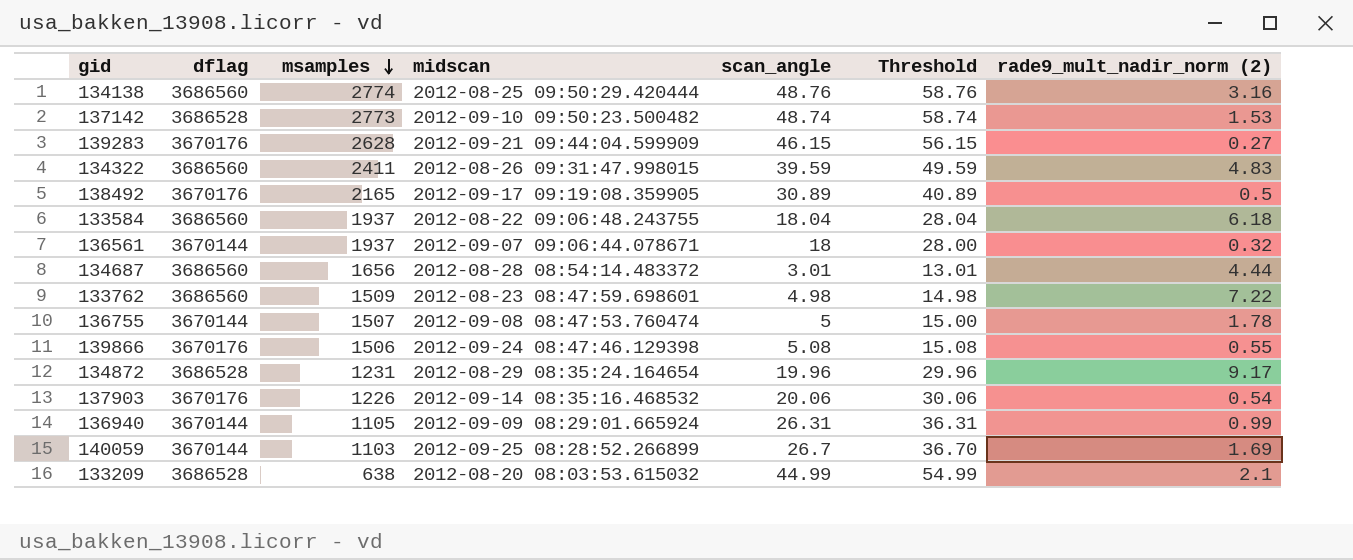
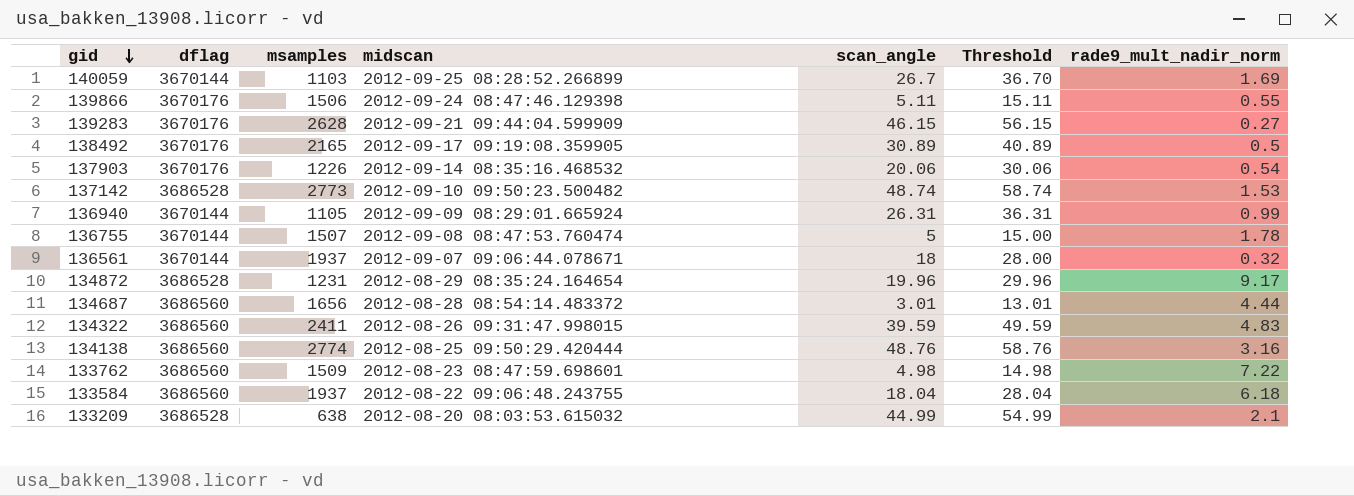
row order: msamples descending -> gid descending
column name: rade9_mult_nadir_norm (2) -> rade9_mult_nadir_norm
139866 | scan_angle: 5.08 -> 5.11
139866 | Threshold: 15.08 -> 15.11

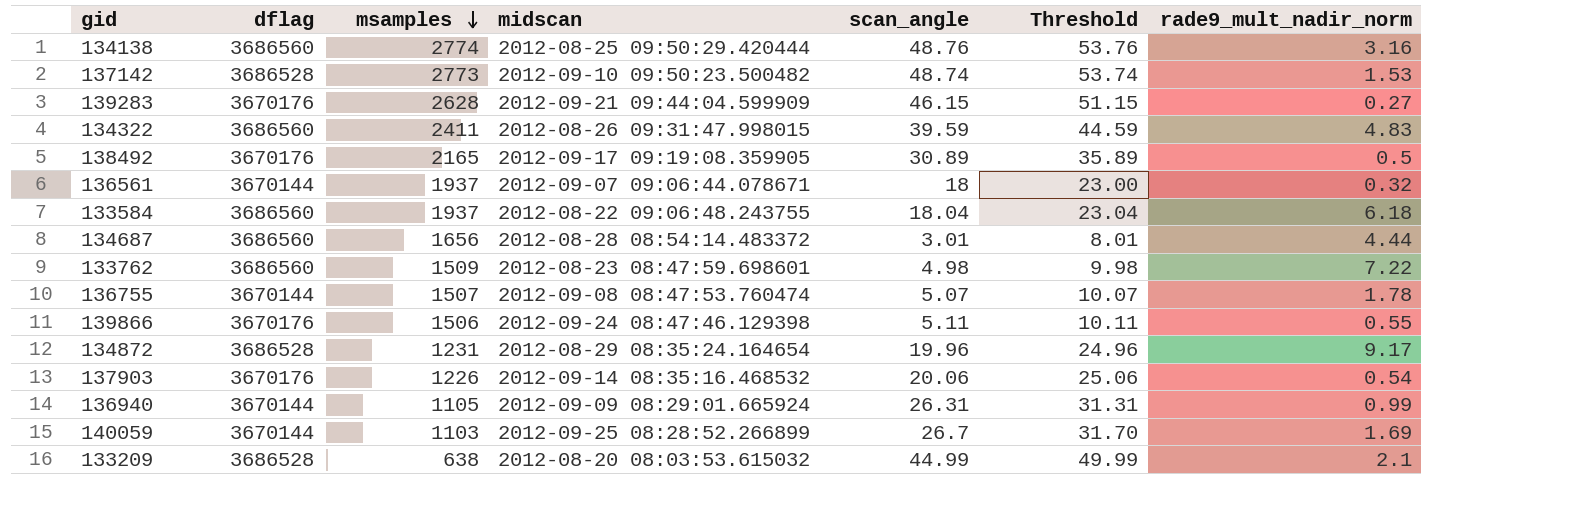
row order: gid descending -> msamples descending
column Threshold | formula: [scan_angle] + 10 -> [scan_angle] + 5
136755 | scan_angle: 5 -> 5.07

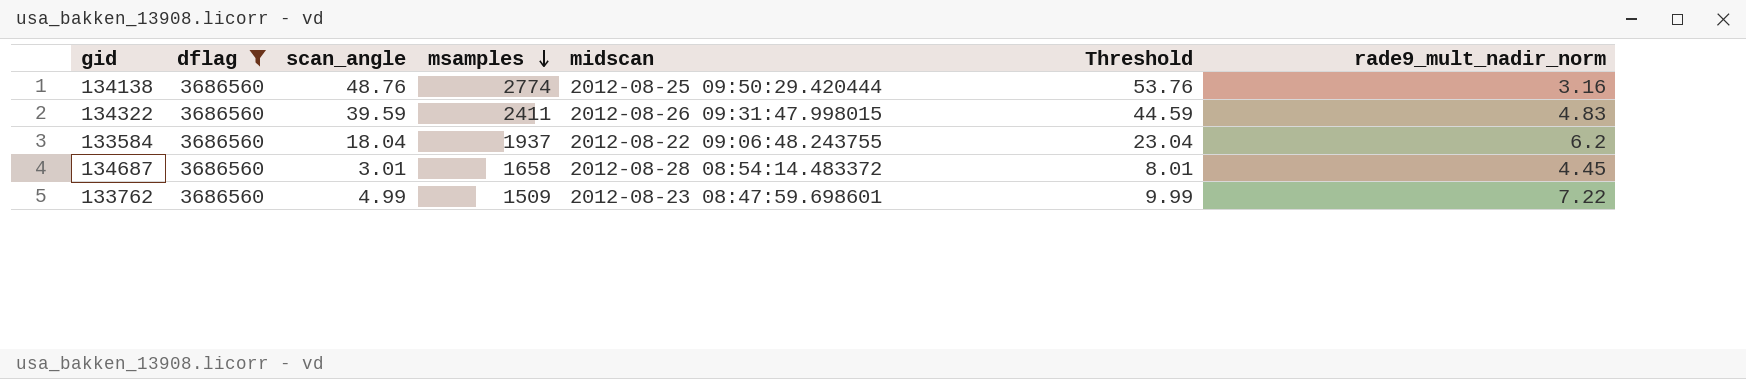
filter: none -> dflag = 3686560
column scan_angle | position: 5 -> 3
133584 | rade9_mult_nadir_norm: 6.18 -> 6.2
134687 | msamples: 1656 -> 1658
134687 | rade9_mult_nadir_norm: 4.44 -> 4.45
133762 | scan_angle: 4.98 -> 4.99
133762 | Threshold: 9.98 -> 9.99

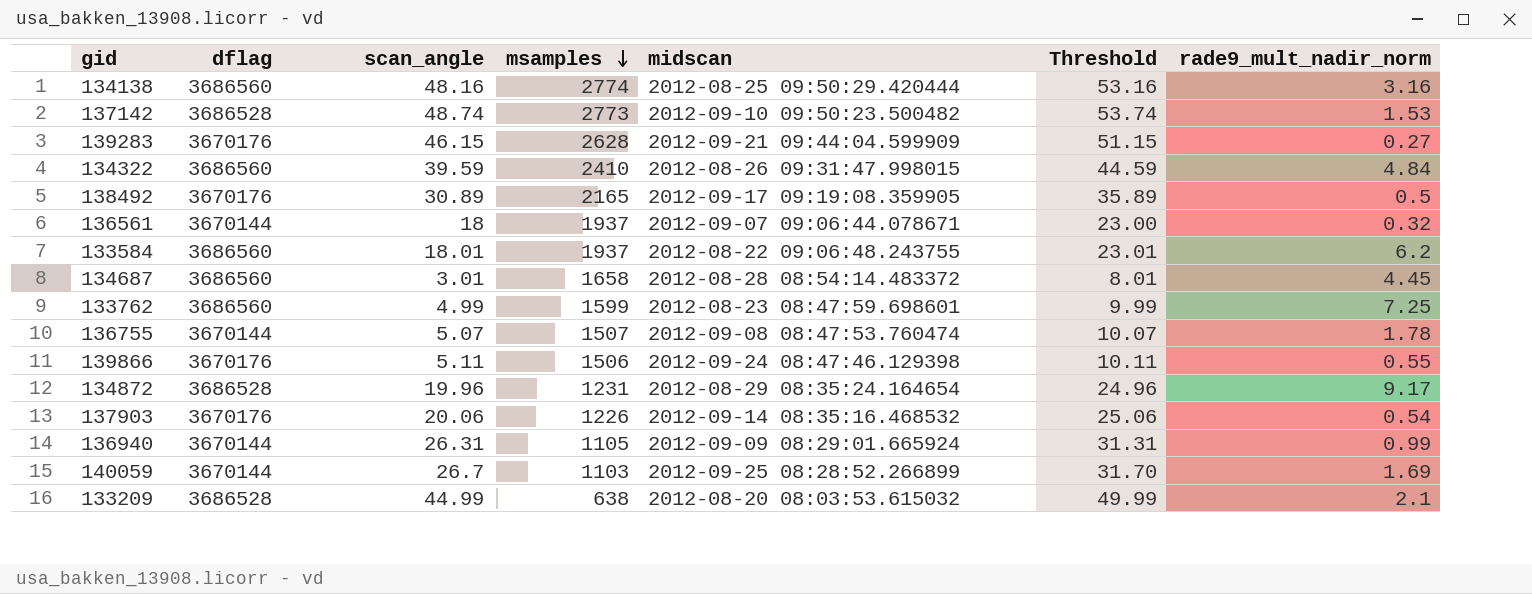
filter: dflag = 3686560 -> none
134138 | scan_angle: 48.76 -> 48.16
134138 | Threshold: 53.76 -> 53.16
134322 | msamples: 2411 -> 2410
134322 | rade9_mult_nadir_norm: 4.83 -> 4.84
133584 | scan_angle: 18.04 -> 18.01
133584 | Threshold: 23.04 -> 23.01
133762 | msamples: 1509 -> 1599
133762 | rade9_mult_nadir_norm: 7.22 -> 7.25

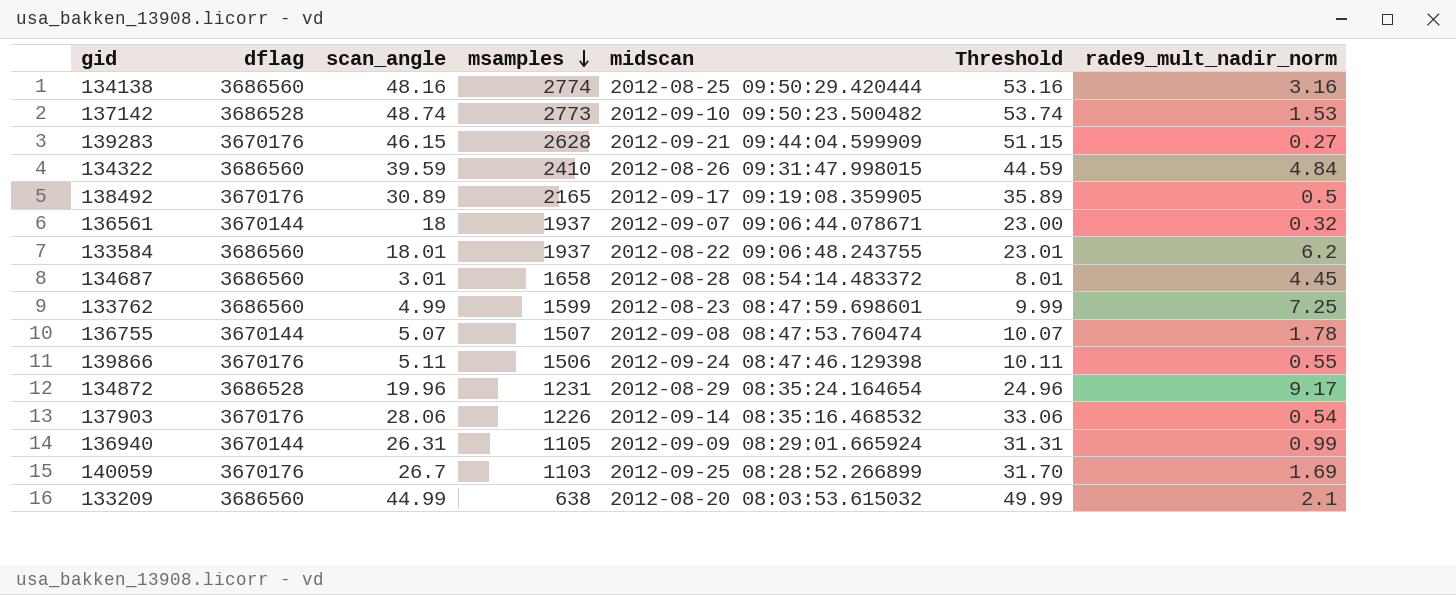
137903 | scan_angle: 20.06 -> 28.06
137903 | Threshold: 25.06 -> 33.06
140059 | dflag: 3670144 -> 3670176
133209 | dflag: 3686528 -> 3686560

